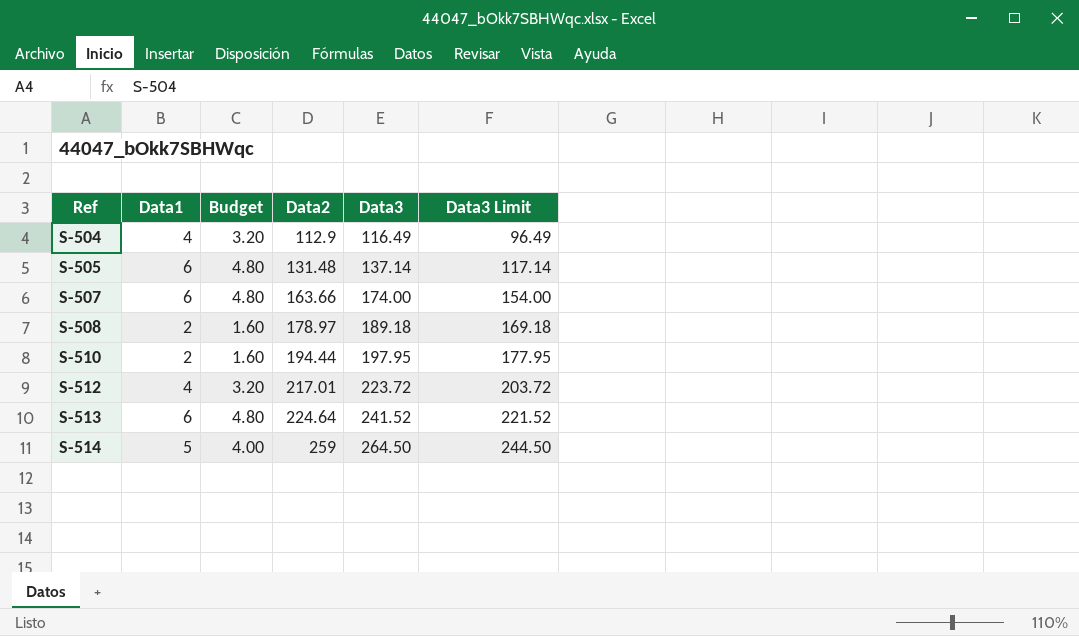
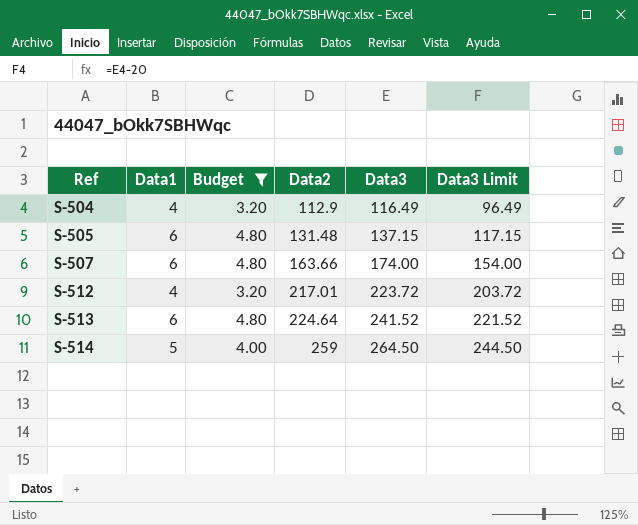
filter: none -> Budget != 1.60
S-505 | Data3: 137.14 -> 137.15
S-505 | Data3 Limit: 117.14 -> 117.15

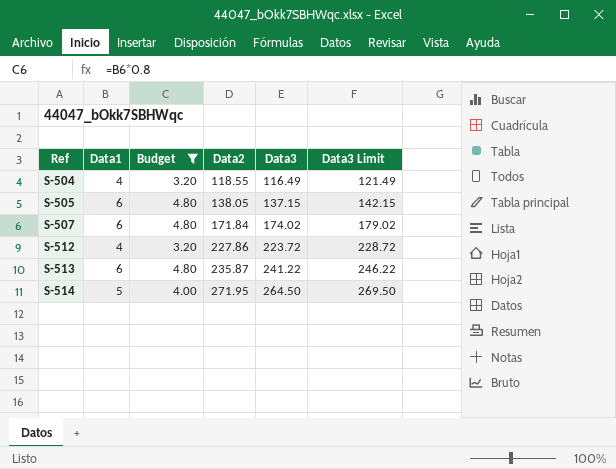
column Data3 Limit | formula: [Data3] - 20 -> [Data3] + 5
S-504 | Data2: 112.9 -> 118.55
S-505 | Data2: 131.48 -> 138.05
S-507 | Data2: 163.66 -> 171.84
S-507 | Data3: 174.00 -> 174.02
S-512 | Data2: 217.01 -> 227.86
S-513 | Data2: 224.64 -> 235.87
S-513 | Data3: 241.52 -> 241.22
S-514 | Data2: 259 -> 271.95

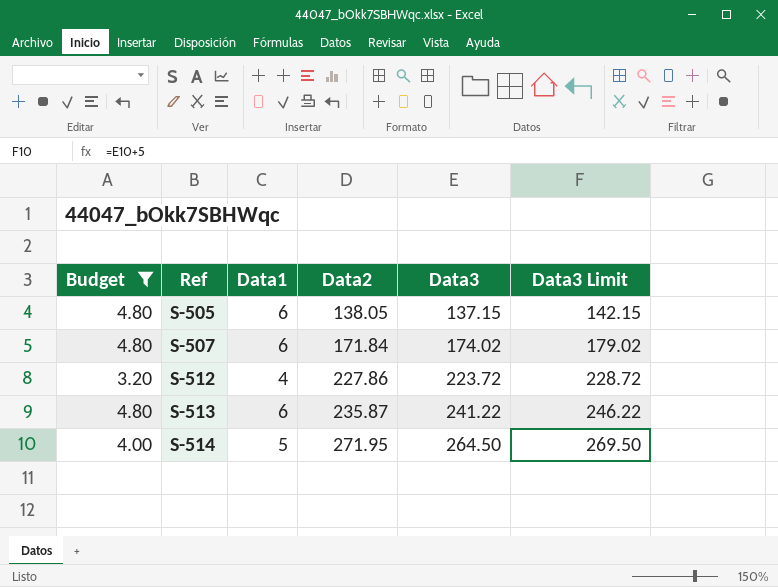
column Budget | position: 3 -> 1
row S-504: 4 | 3.20 | 118.55 | 116.49 | 121.49 -> none

